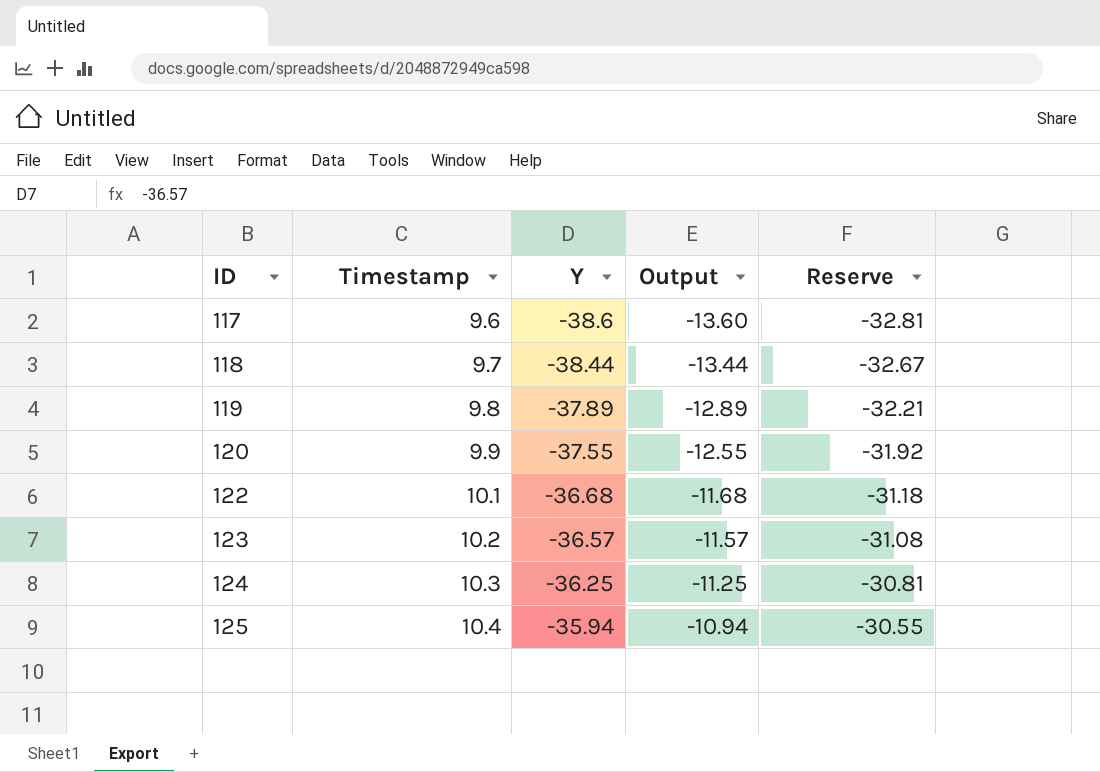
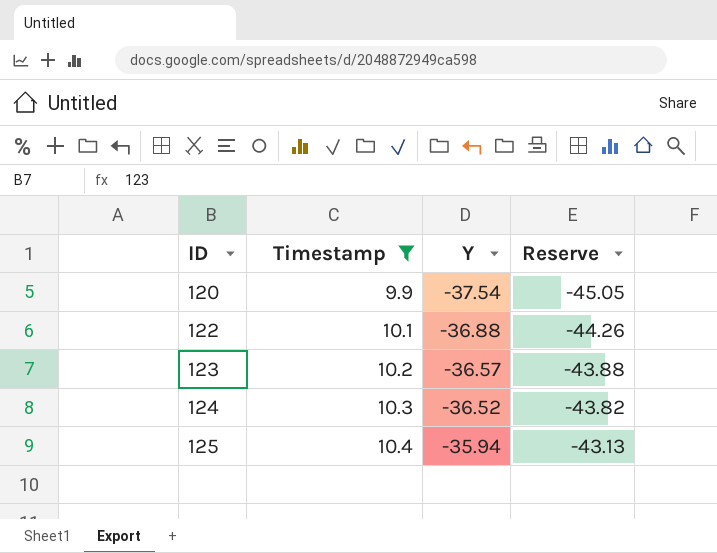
filter: none -> Timestamp >= 9.9
column Output | formula: [Y] + 25 -> none
column Reserve | formula: [Y] * 0.85 -> [Y] * 1.2
120 | Y: -37.55 -> -37.54
122 | Y: -36.68 -> -36.88
124 | Y: -36.25 -> -36.52

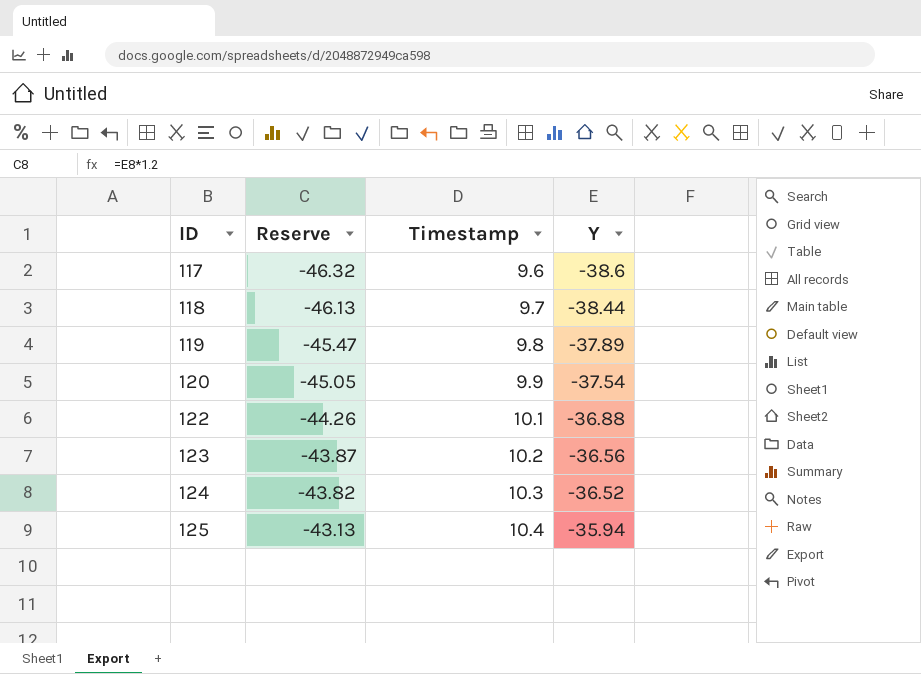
filter: Timestamp >= 9.9 -> none
column Reserve | position: 4 -> 2
123 | Reserve: -43.88 -> -43.87
123 | Y: -36.57 -> -36.56

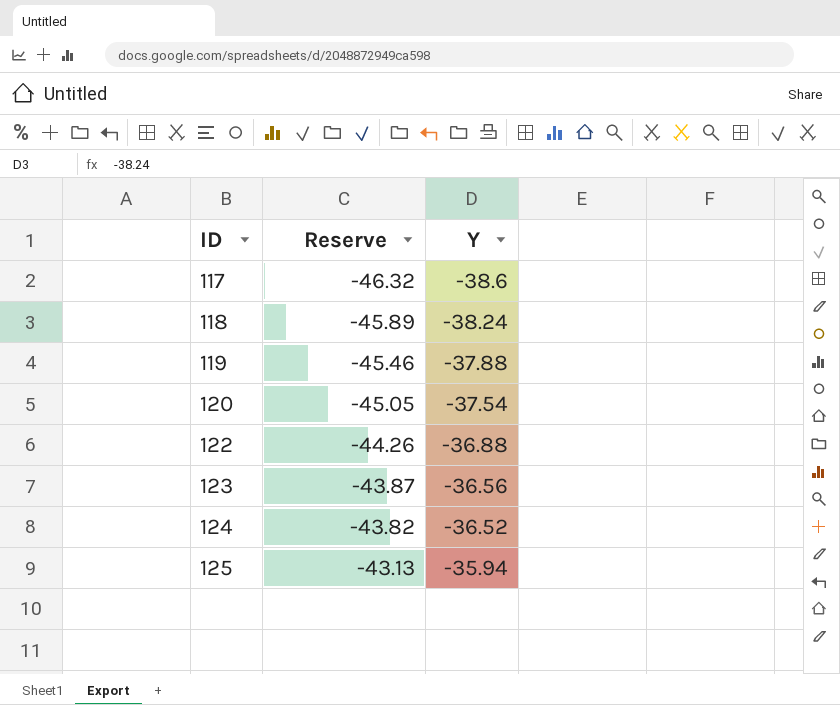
column Timestamp | position: 3 -> none
118 | Reserve: -46.13 -> -45.89
118 | Y: -38.44 -> -38.24
119 | Reserve: -45.47 -> -45.46
119 | Y: -37.89 -> -37.88

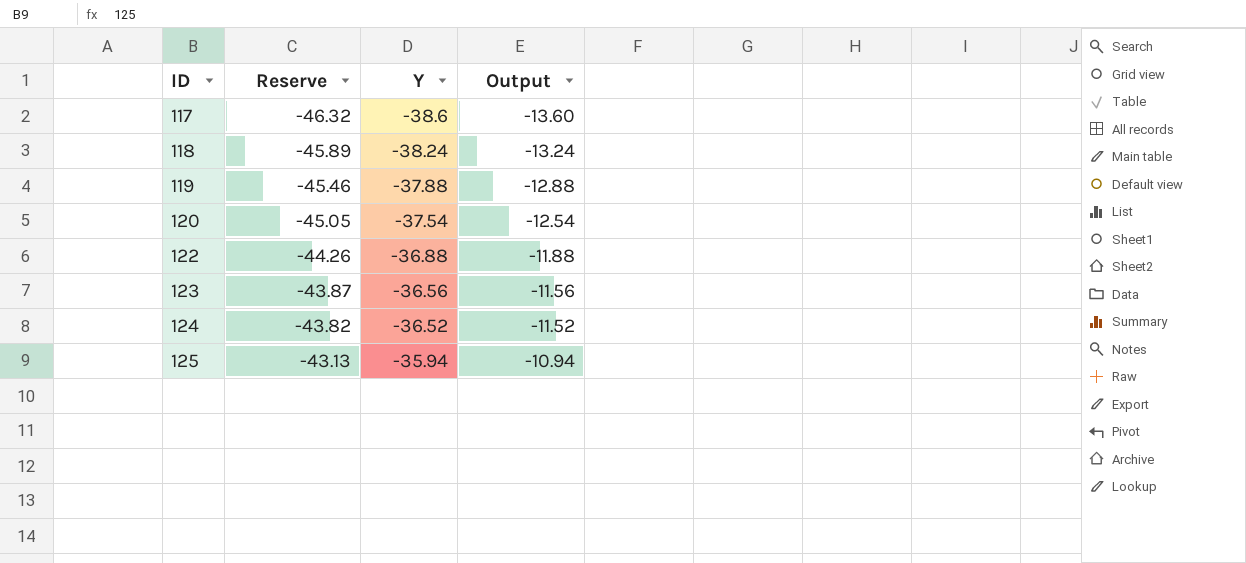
column Output | formula: none -> [Y] + 25

